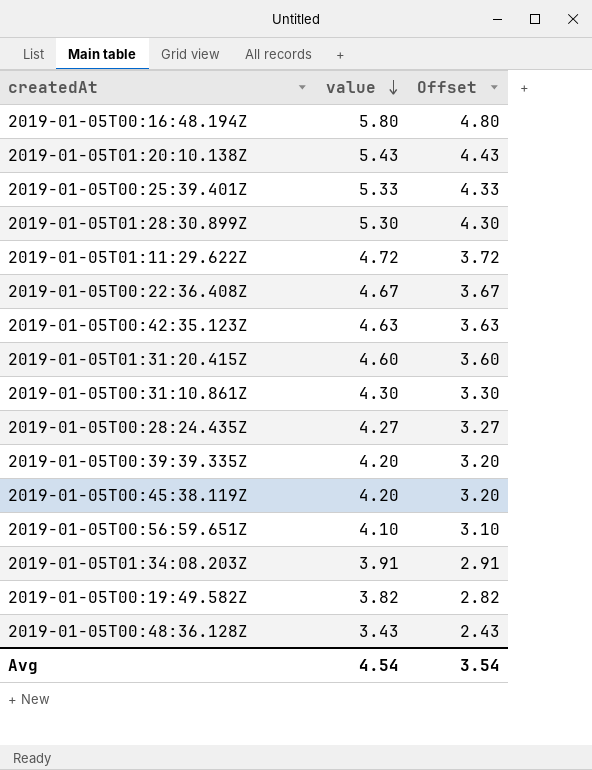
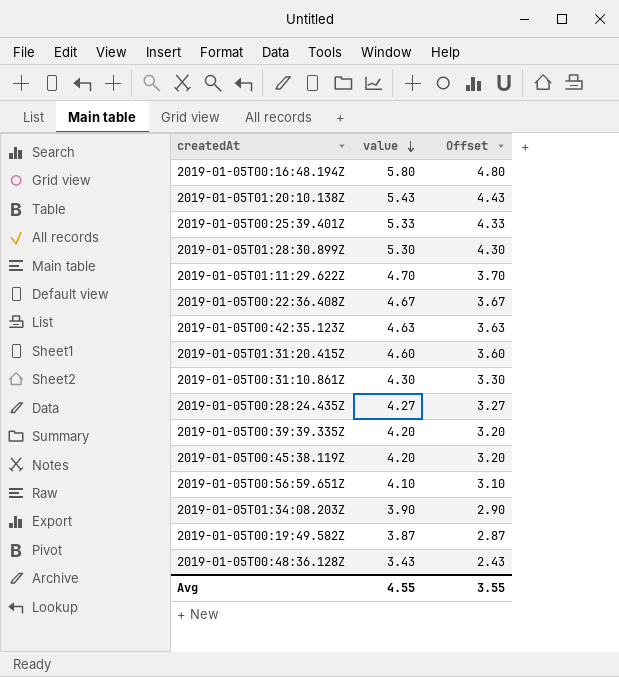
2019-01-05T01:11:29.622Z | value: 4.72 -> 4.70
2019-01-05T01:11:29.622Z | Offset: 3.72 -> 3.70
2019-01-05T01:34:08.203Z | value: 3.91 -> 3.90
2019-01-05T01:34:08.203Z | Offset: 2.91 -> 2.90
2019-01-05T00:19:49.582Z | value: 3.82 -> 3.87
2019-01-05T00:19:49.582Z | Offset: 2.82 -> 2.87
Avg | value: 4.54 -> 4.55
Avg | Offset: 3.54 -> 3.55

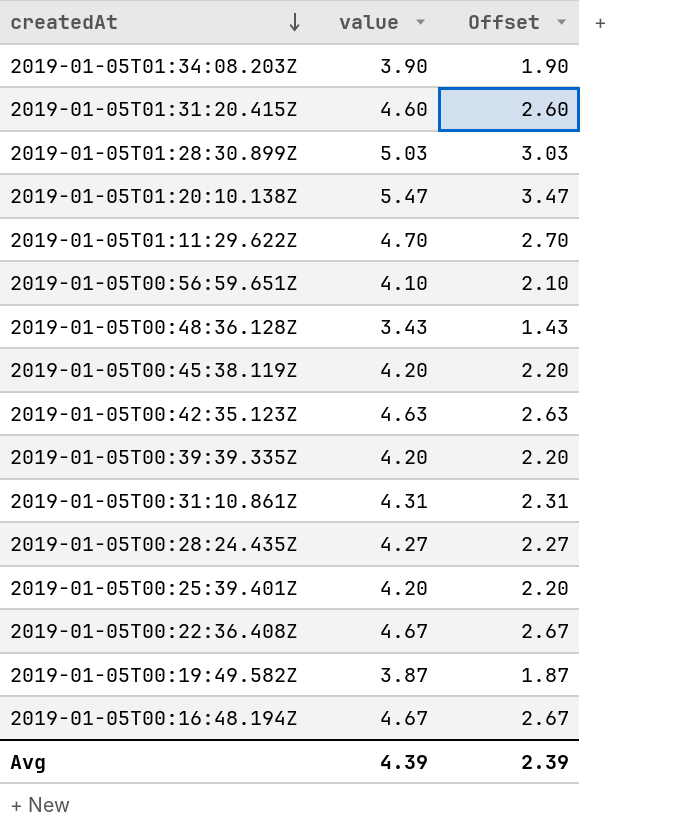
row order: value descending -> createdAt descending
column Offset | formula: [value] - 1 -> [value] - 2
2019-01-05T01:28:30.899Z | value: 5.30 -> 5.03
2019-01-05T01:20:10.138Z | value: 5.43 -> 5.47
2019-01-05T00:31:10.861Z | value: 4.30 -> 4.31
2019-01-05T00:25:39.401Z | value: 5.33 -> 4.20
2019-01-05T00:16:48.194Z | value: 5.80 -> 4.67
Avg | value: 4.55 -> 4.39
Avg | Offset: 3.55 -> 2.39

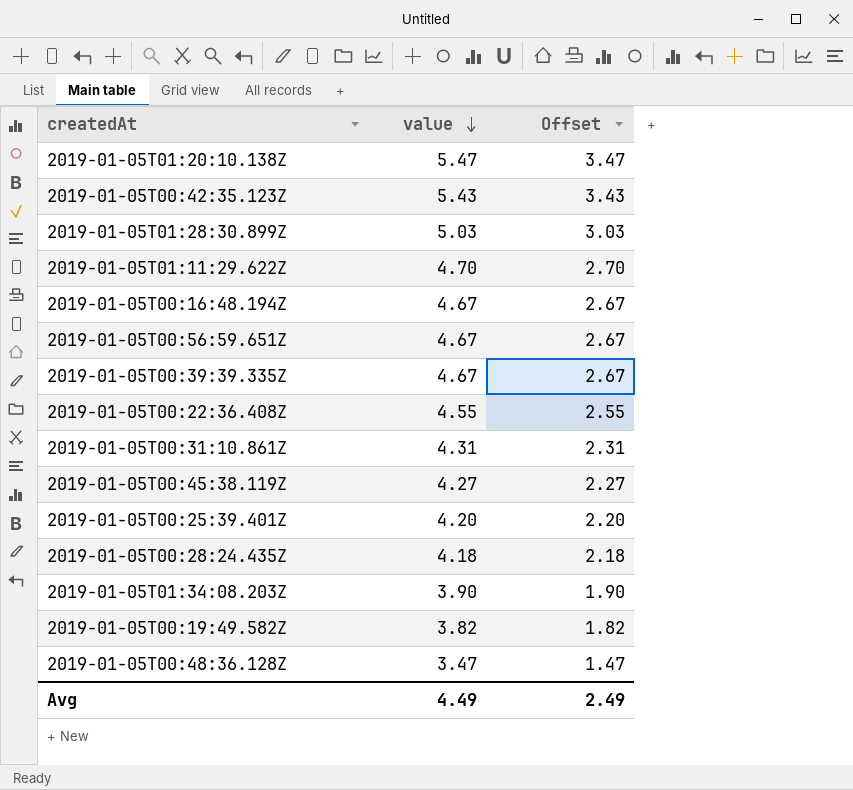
row order: createdAt descending -> value descending
row 2019-01-05T01:31:20.415Z: 4.60 | 2.60 -> none
2019-01-05T00:42:35.123Z | value: 4.63 -> 5.43
2019-01-05T00:42:35.123Z | Offset: 2.63 -> 3.43
2019-01-05T00:56:59.651Z | value: 4.10 -> 4.67
2019-01-05T00:56:59.651Z | Offset: 2.10 -> 2.67
2019-01-05T00:39:39.335Z | value: 4.20 -> 4.67
2019-01-05T00:39:39.335Z | Offset: 2.20 -> 2.67
2019-01-05T00:22:36.408Z | value: 4.67 -> 4.55
2019-01-05T00:22:36.408Z | Offset: 2.67 -> 2.55
2019-01-05T00:45:38.119Z | value: 4.20 -> 4.27
2019-01-05T00:45:38.119Z | Offset: 2.20 -> 2.27
2019-01-05T00:28:24.435Z | value: 4.27 -> 4.18
2019-01-05T00:28:24.435Z | Offset: 2.27 -> 2.18
2019-01-05T00:19:49.582Z | value: 3.87 -> 3.82
2019-01-05T00:19:49.582Z | Offset: 1.87 -> 1.82
2019-01-05T00:48:36.128Z | value: 3.43 -> 3.47
2019-01-05T00:48:36.128Z | Offset: 1.43 -> 1.47
Avg | value: 4.39 -> 4.49
Avg | Offset: 2.39 -> 2.49

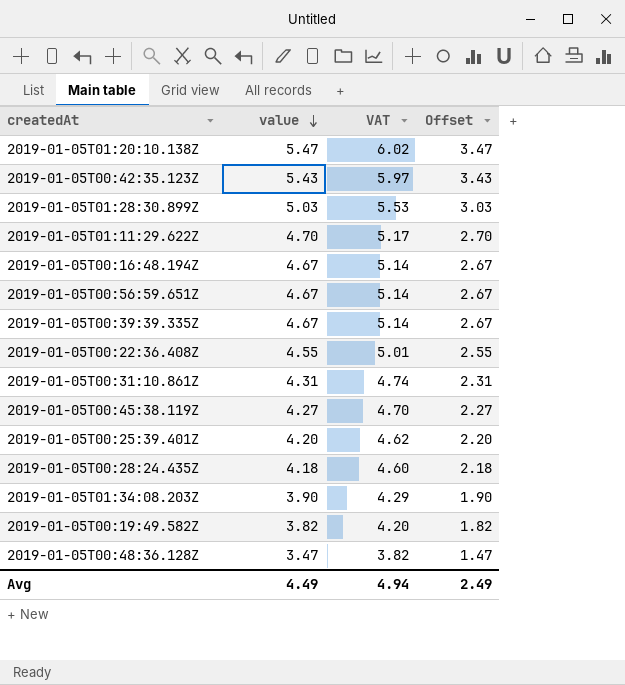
column VAT | formula: none -> [value] * 1.1

